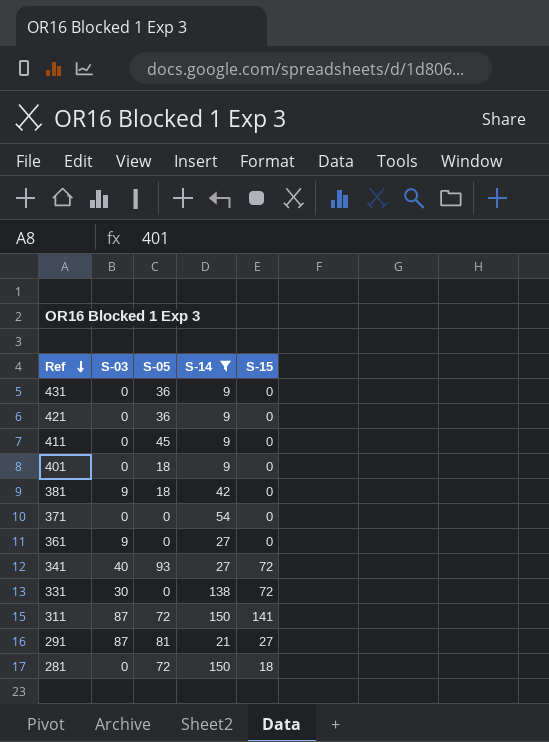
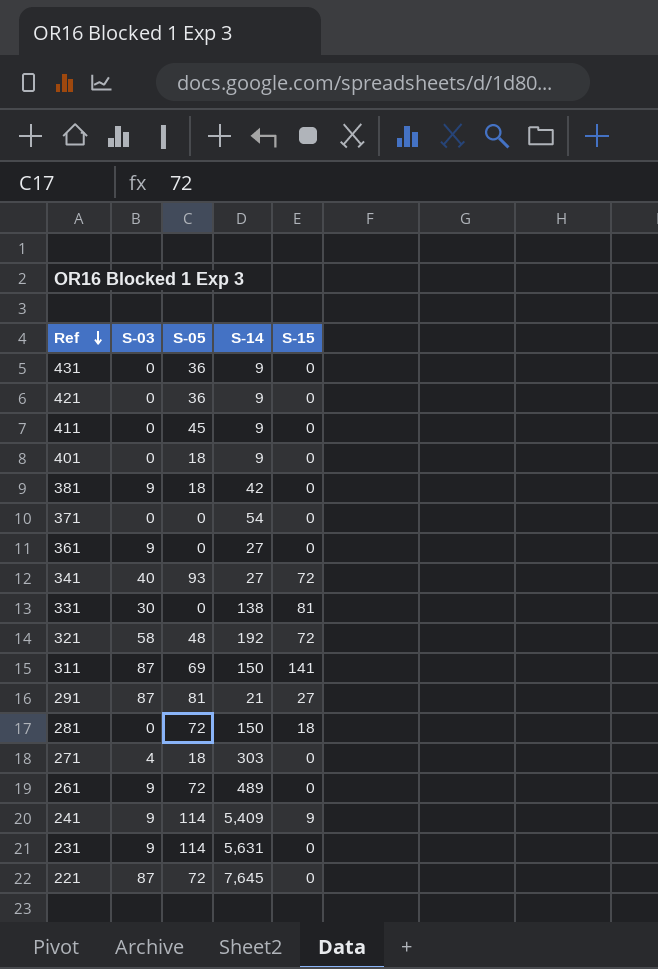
filter: S-14 <= 150 -> none
331 | S-15: 72 -> 81
311 | S-05: 72 -> 69

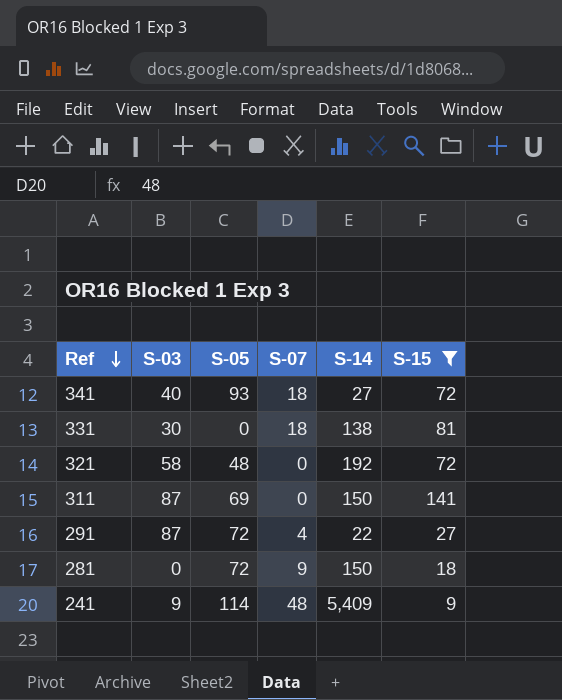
filter: none -> S-15 != 0
column S-07 | position: none -> 4
291 | S-05: 81 -> 72
291 | S-14: 21 -> 22

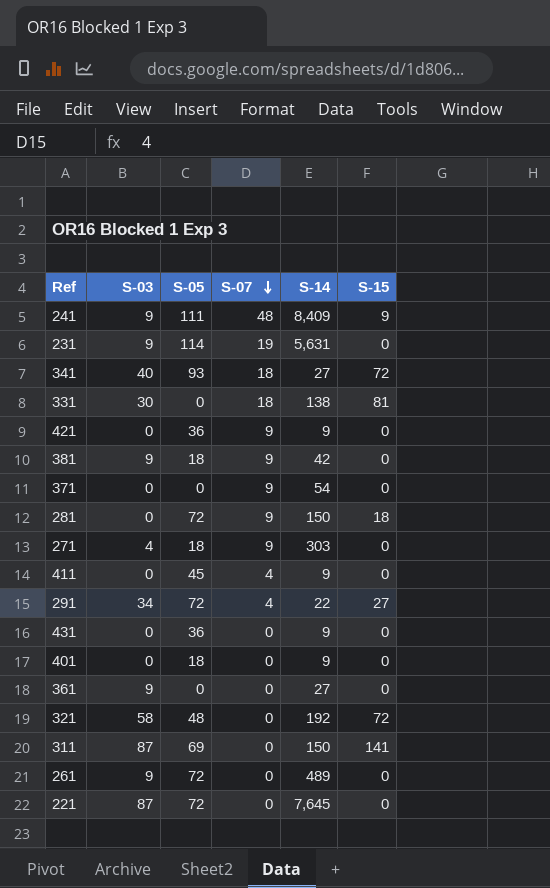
filter: S-15 != 0 -> none
row order: Ref descending -> S-07 descending
241 | S-05: 114 -> 111
241 | S-14: 5,409 -> 8,409
291 | S-03: 87 -> 34

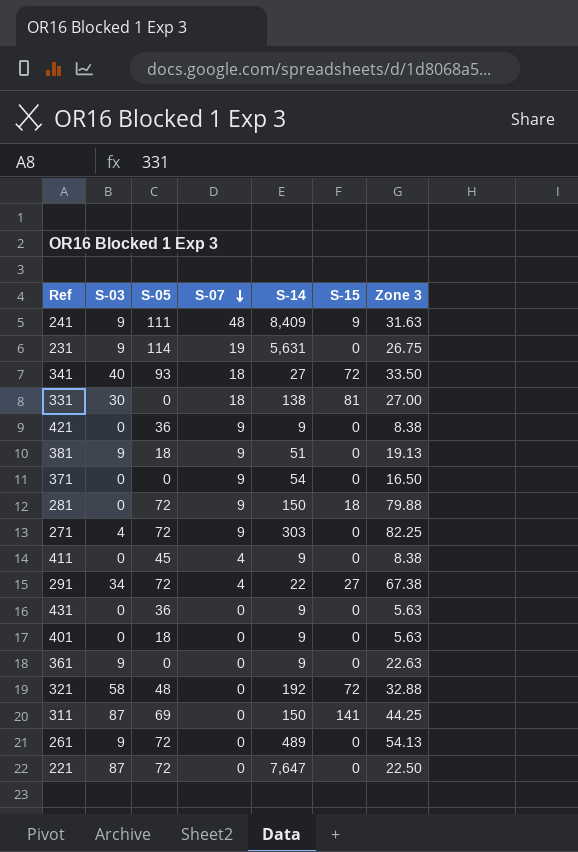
column Zone 3 | position: none -> 7
381 | S-14: 42 -> 51
271 | S-05: 18 -> 72
361 | S-14: 27 -> 9
221 | S-14: 7,645 -> 7,647

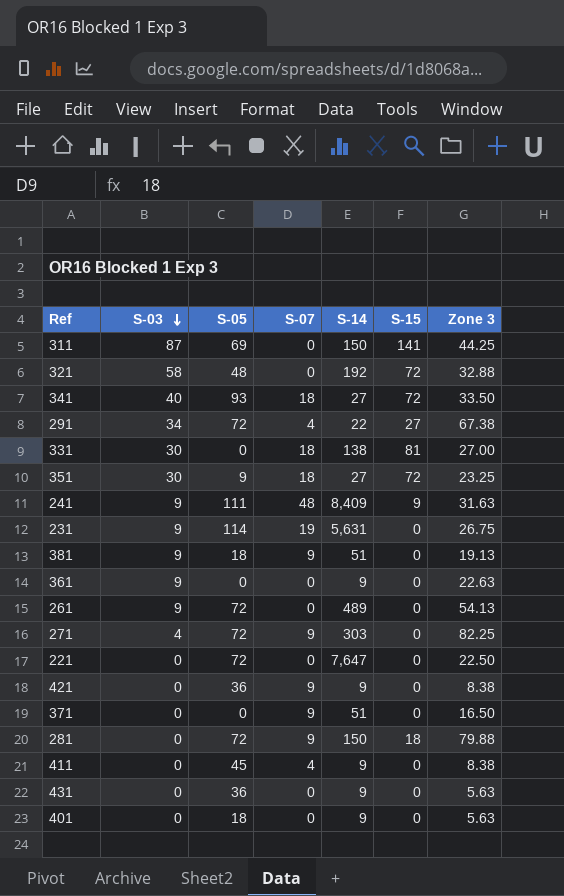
row order: S-07 descending -> S-03 descending
row 351: none -> 30 | 9 | 18 | 27 | 72 | 23.25
221 | S-03: 87 -> 0
371 | S-14: 54 -> 51

